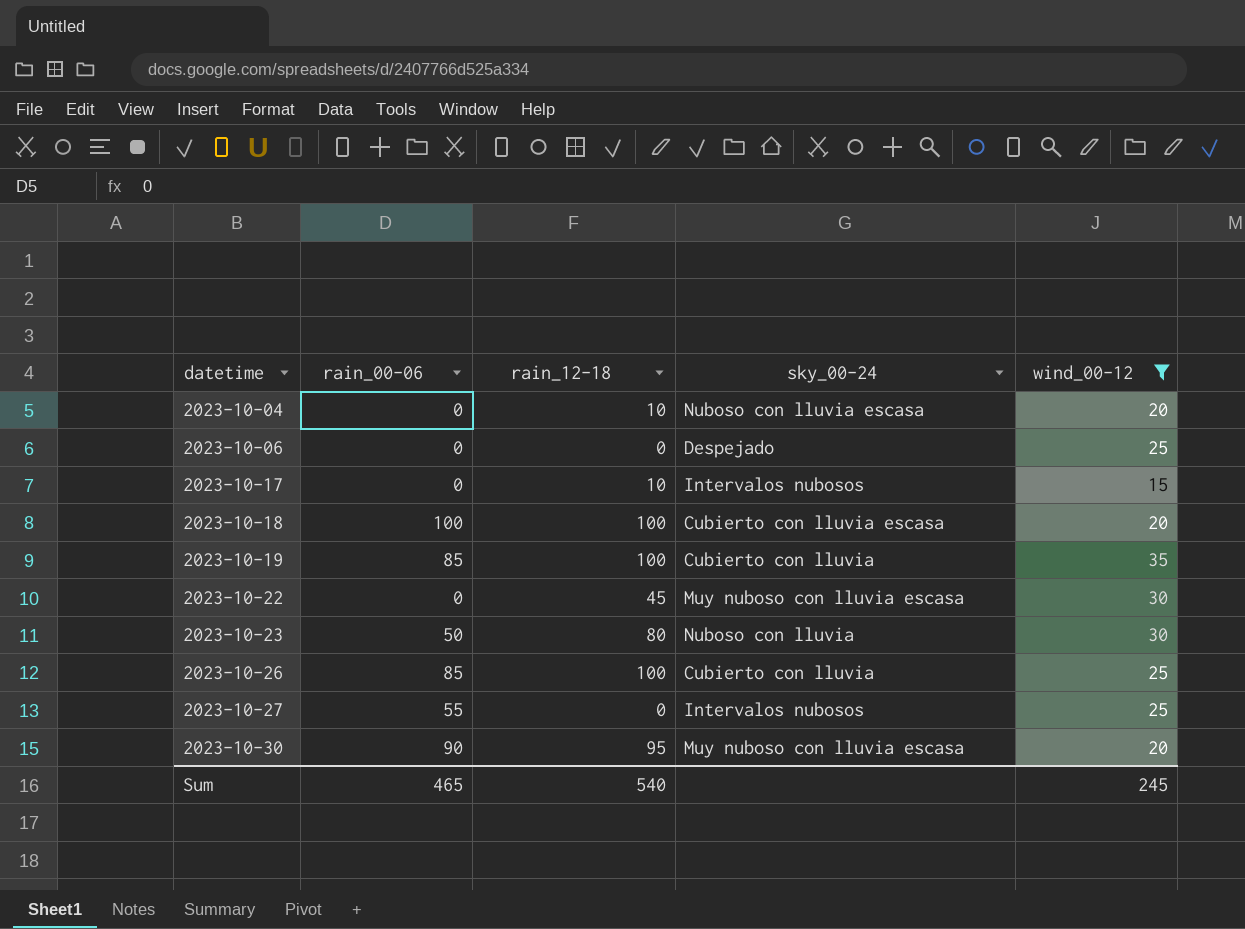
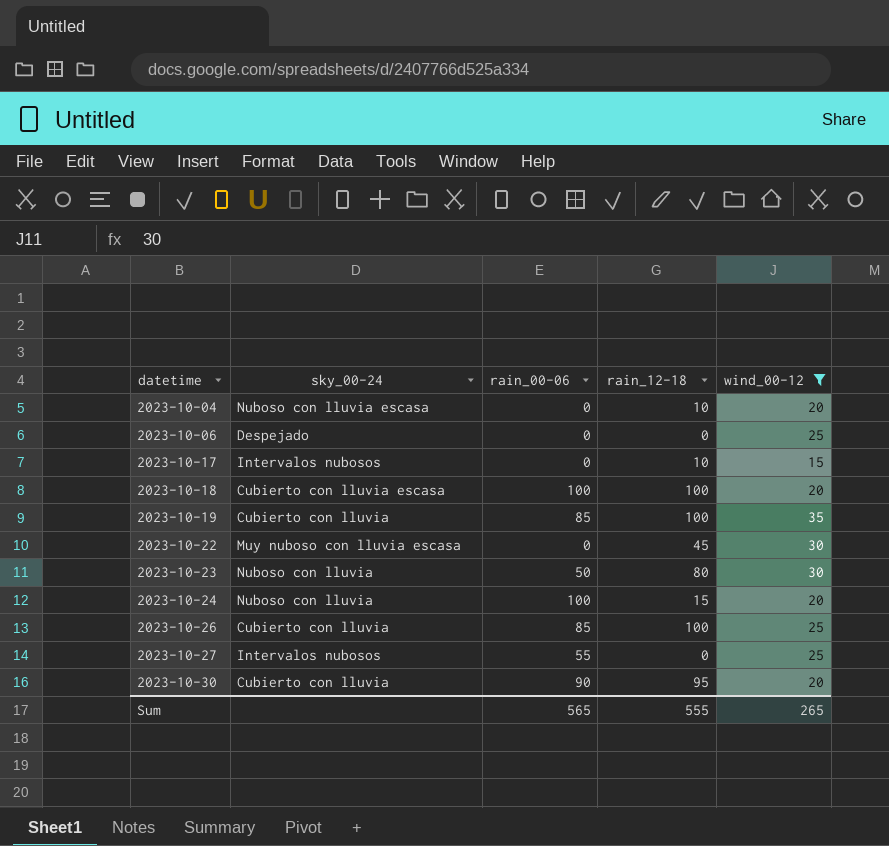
column sky_00-24 | position: 4 -> 2
row 2023-10-24: none -> Nuboso con lluvia | 100 | 15 | 20
2023-10-30 | sky_00-24: Muy nuboso con lluvia escasa -> Cubierto con lluvia
Sum | rain_00-06: 465 -> 565
Sum | rain_12-18: 540 -> 555
Sum | wind_00-12: 245 -> 265

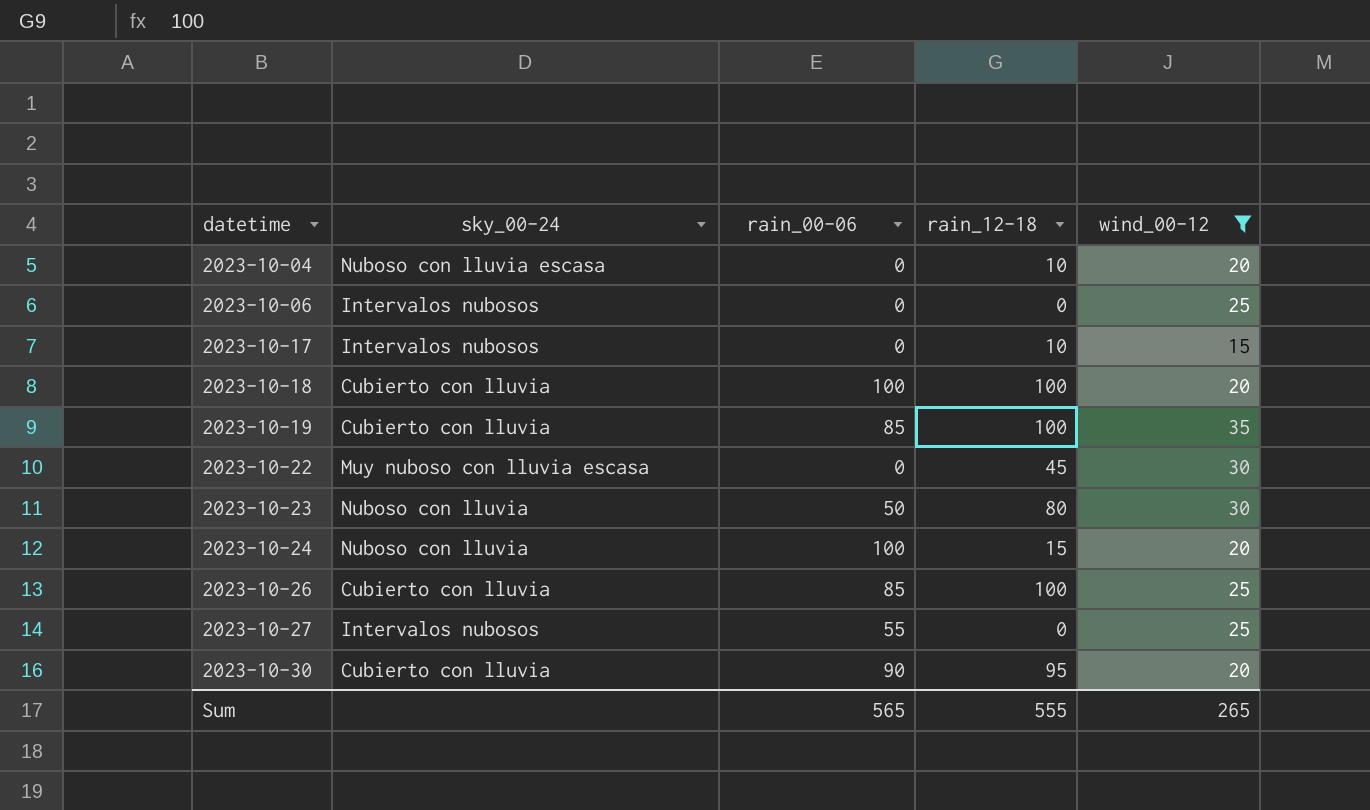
2023-10-06 | sky_00-24: Despejado -> Intervalos nubosos
2023-10-18 | sky_00-24: Cubierto con lluvia escasa -> Cubierto con lluvia

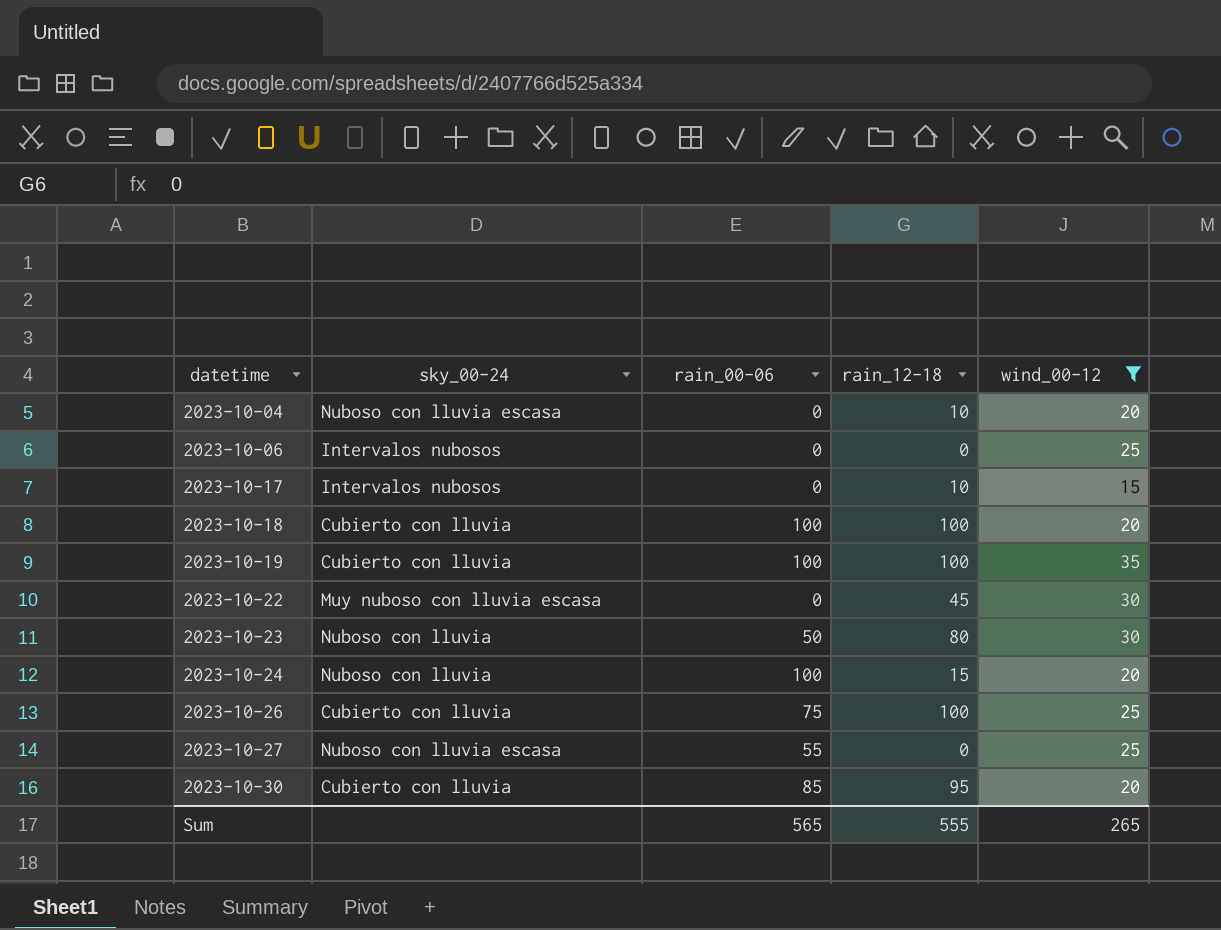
2023-10-19 | rain_00-06: 85 -> 100
2023-10-26 | rain_00-06: 85 -> 75
2023-10-27 | sky_00-24: Intervalos nubosos -> Nuboso con lluvia escasa
2023-10-30 | rain_00-06: 90 -> 85

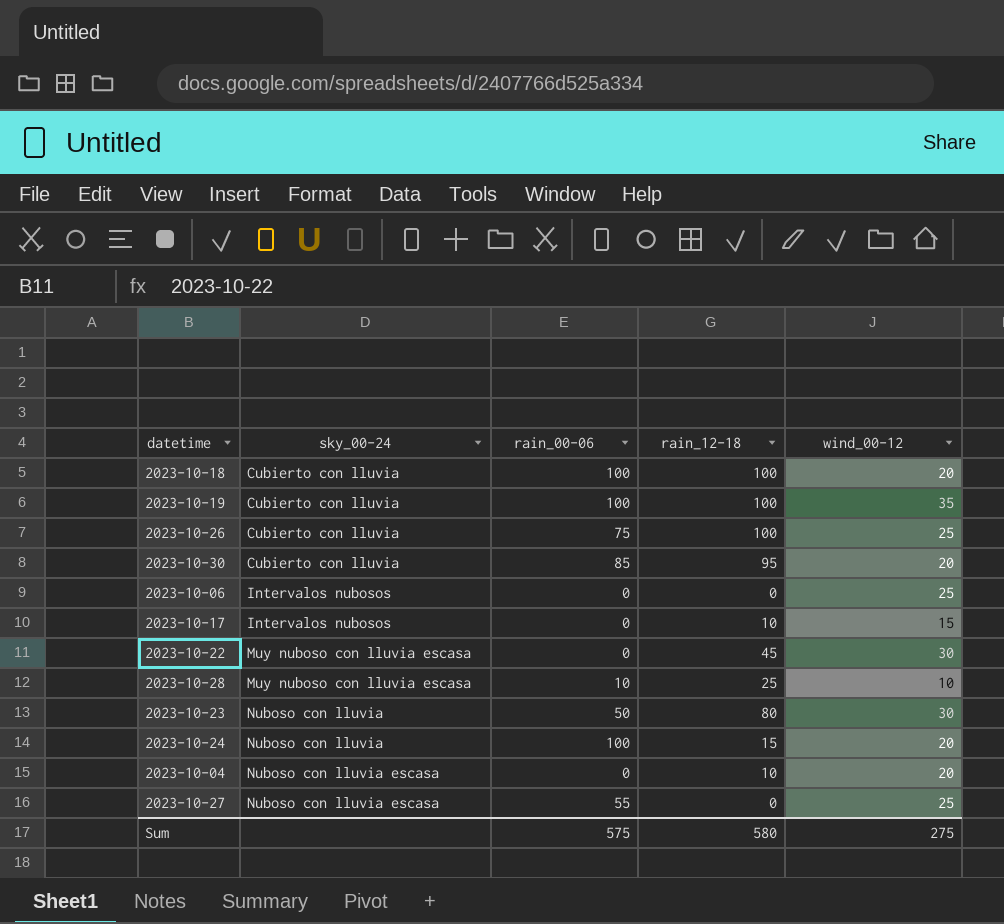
filter: wind_00-12 != 10 -> none
row order: datetime ascending -> sky_00-24 ascending
Sum | rain_00-06: 565 -> 575
Sum | rain_12-18: 555 -> 580
Sum | wind_00-12: 265 -> 275

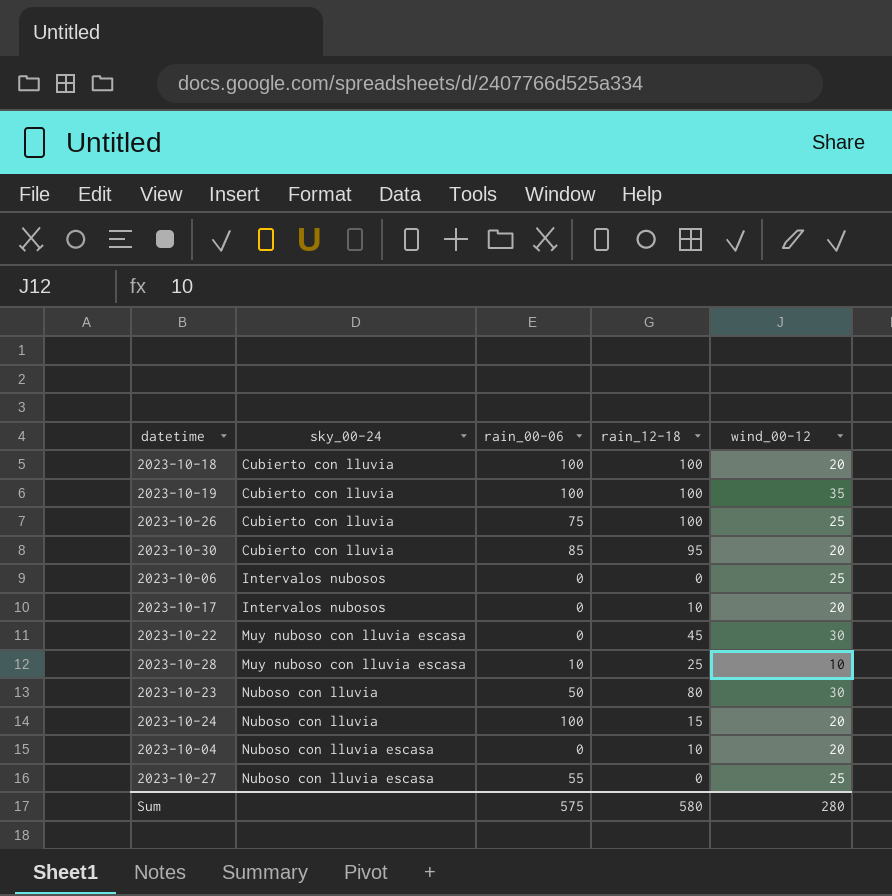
2023-10-17 | wind_00-12: 15 -> 20
Sum | wind_00-12: 275 -> 280

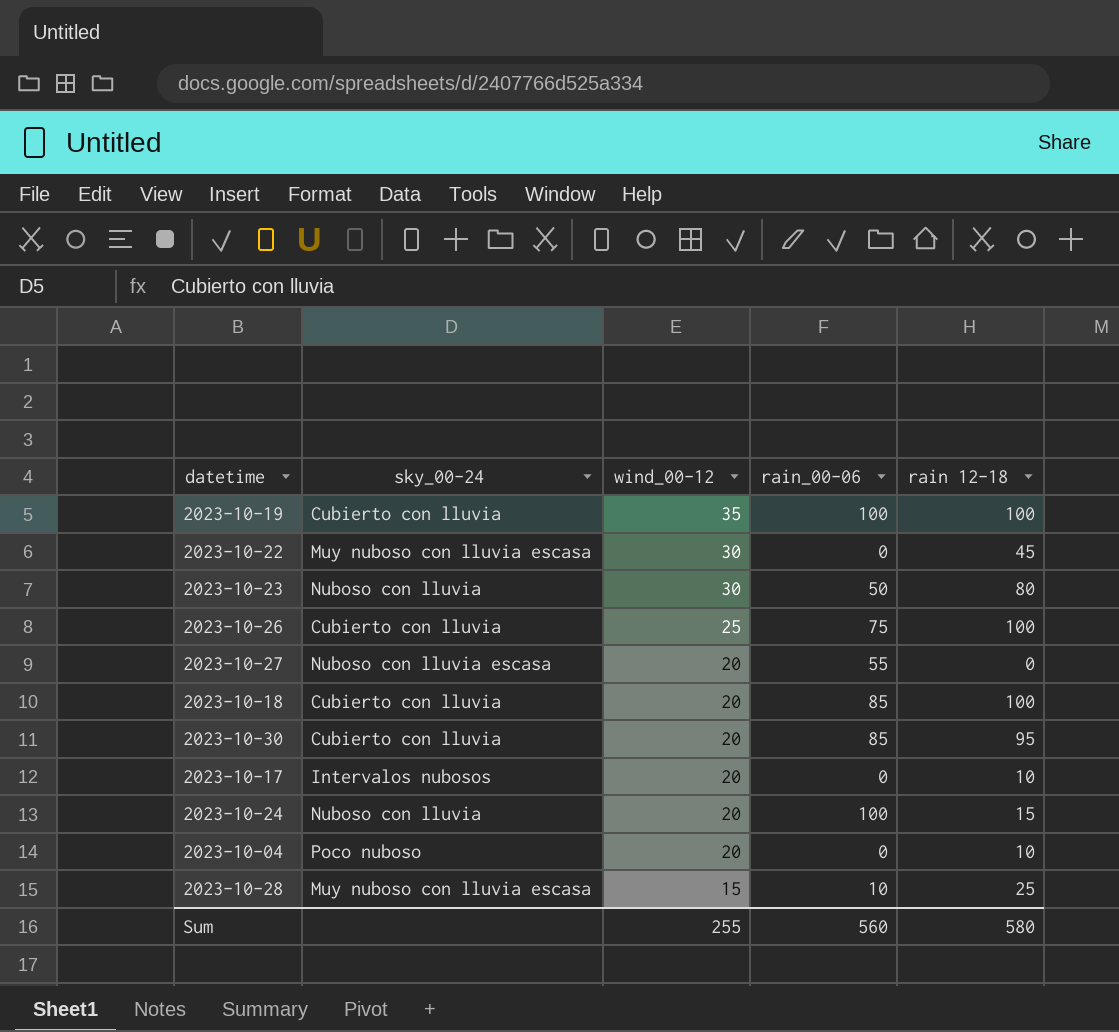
row order: sky_00-24 ascending -> wind_00-12 descending
column wind_00-12 | position: 5 -> 3
column name: rain_12-18 -> rain 12-18
row 2023-10-06: Intervalos nubosos | 0 | 0 | 25 -> none
2023-10-27 | wind_00-12: 25 -> 20
2023-10-18 | rain_00-06: 100 -> 85
2023-10-04 | sky_00-24: Nuboso con lluvia escasa -> Poco nuboso
2023-10-28 | wind_00-12: 10 -> 15
Sum | wind_00-12: 280 -> 255
Sum | rain_00-06: 575 -> 560

